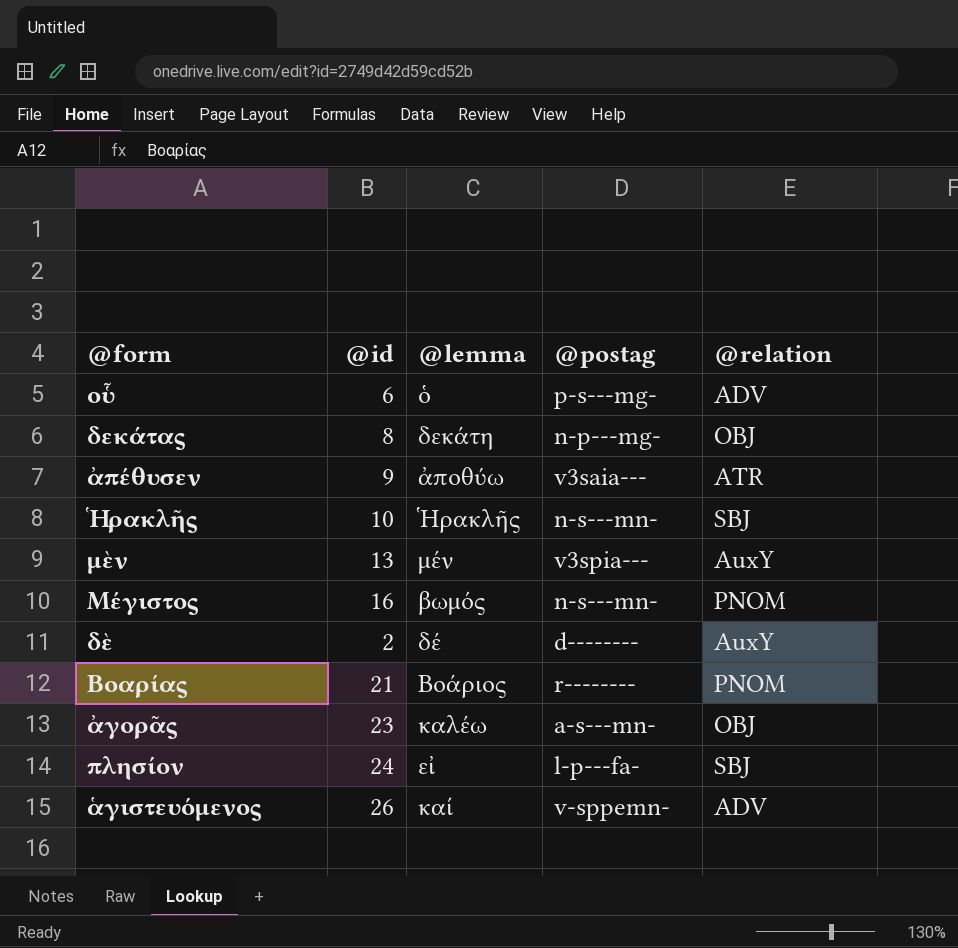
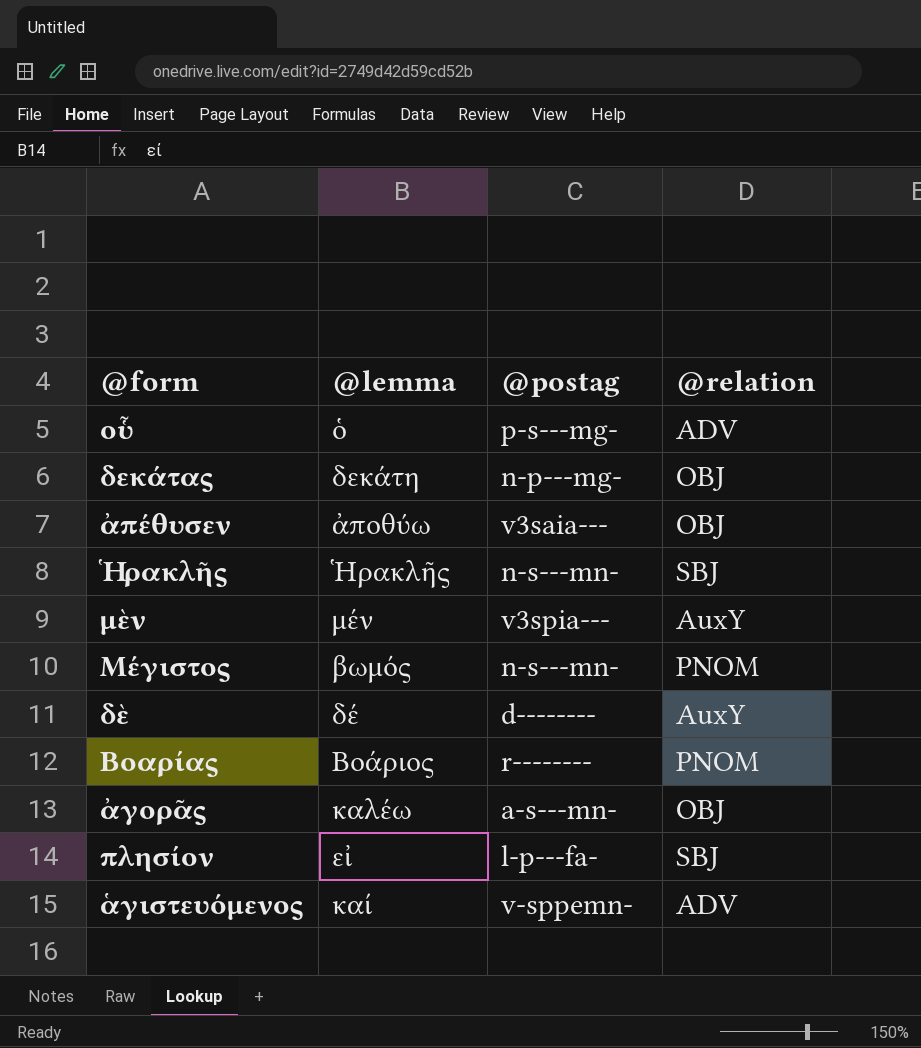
column @id | position: 2 -> none
ἀπέθυσεν | @relation: ATR -> OBJ

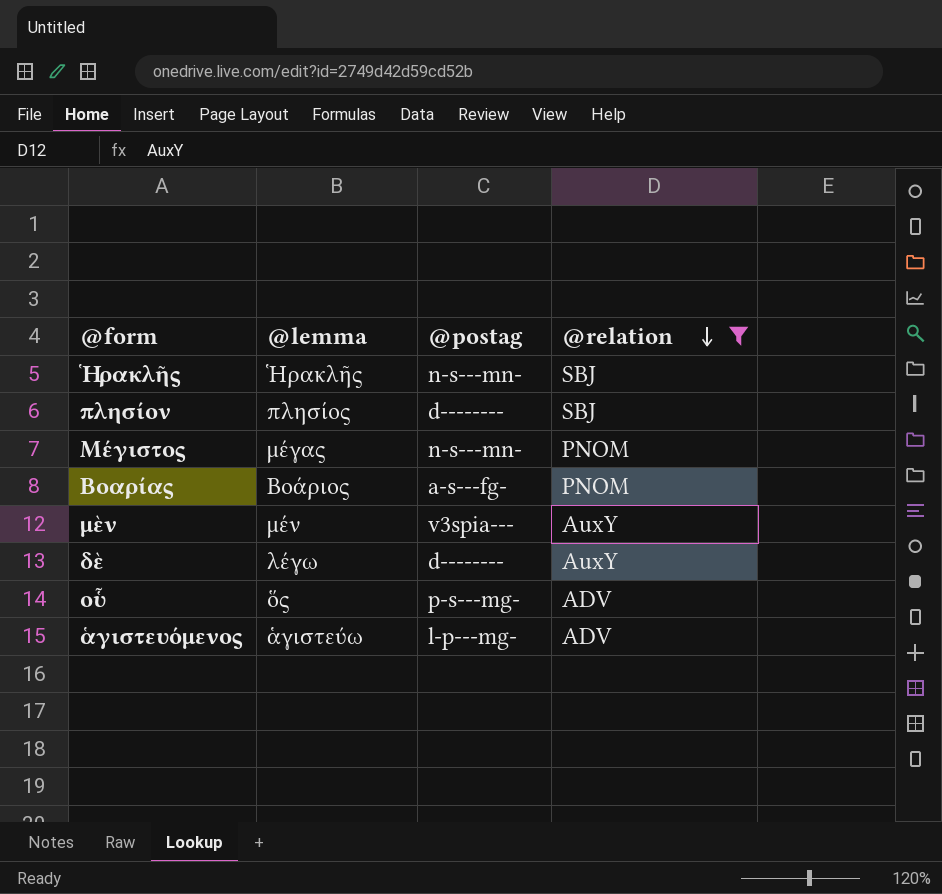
filter: none -> @relation != OBJ
row order: none -> @relation descending
πλησίον | @lemma: εἰ -> πλησίος
πλησίον | @postag: l-p---fa- -> d--------
Μέγιστος | @lemma: βωμός -> μέγας
Βοαρίας | @postag: r-------- -> a-s---fg-
δὲ | @lemma: δέ -> λέγω
οὗ | @lemma: ὁ -> ὅς
ἁγιστευόμενος | @lemma: καί -> ἁγιστεύω
ἁγιστευόμενος | @postag: v-sppemn- -> l-p---mg-

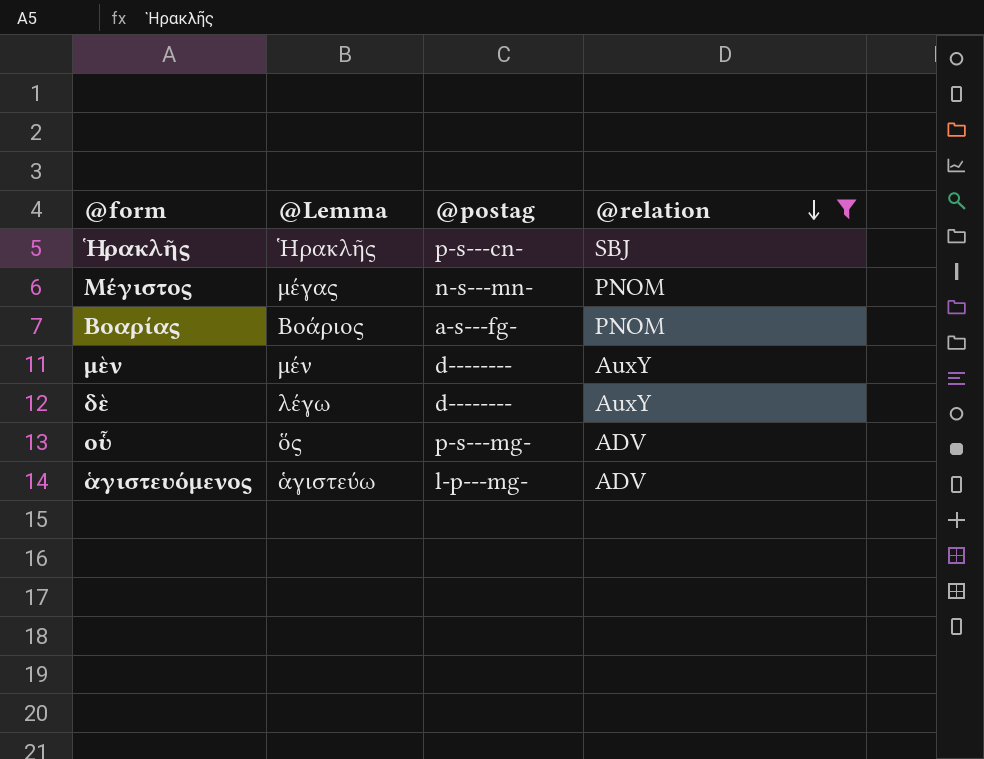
column name: @lemma -> @Lemma
row πλησίον: πλησίος | d-------- | SBJ -> none
Ἡρακλῆς | @postag: n-s---mn- -> p-s---cn-
μὲν | @postag: v3spia--- -> d--------

